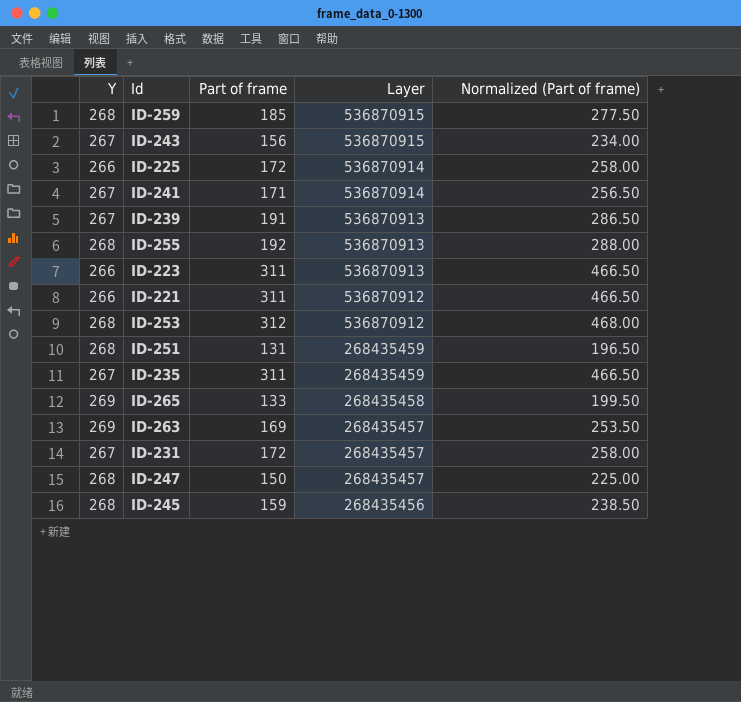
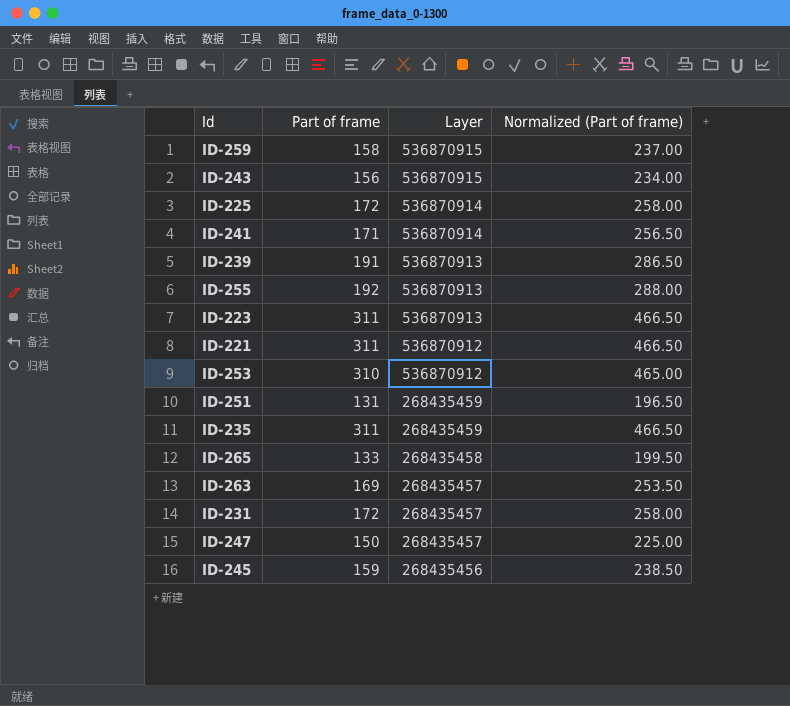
column Y | position: 1 -> none
ID-259 | Part of frame: 185 -> 158
ID-259 | Normalized (Part of frame): 277.50 -> 237.00
ID-253 | Part of frame: 312 -> 310
ID-253 | Normalized (Part of frame): 468.00 -> 465.00

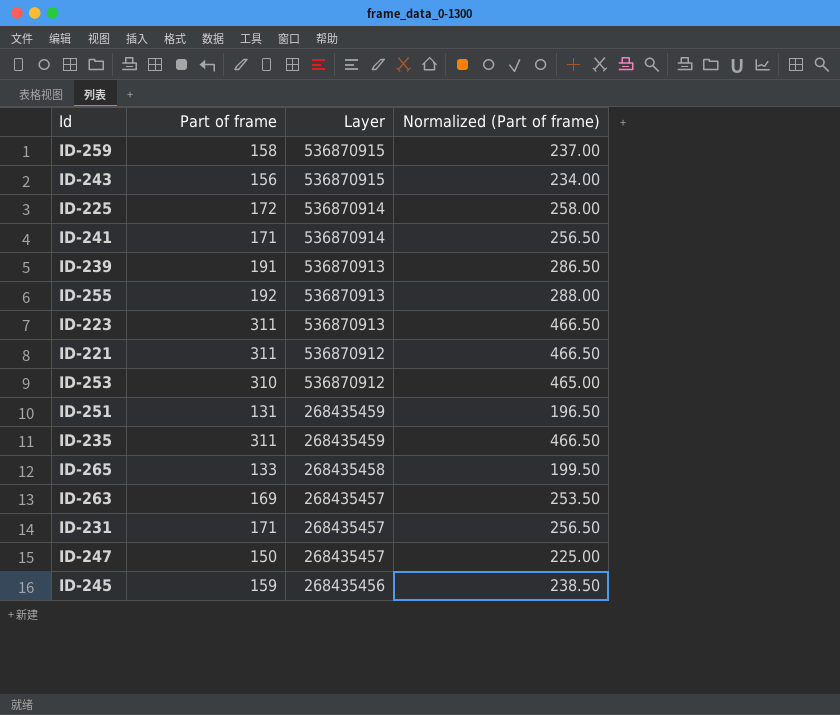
ID-231 | Part of frame: 172 -> 171
ID-231 | Normalized (Part of frame): 258.00 -> 256.50

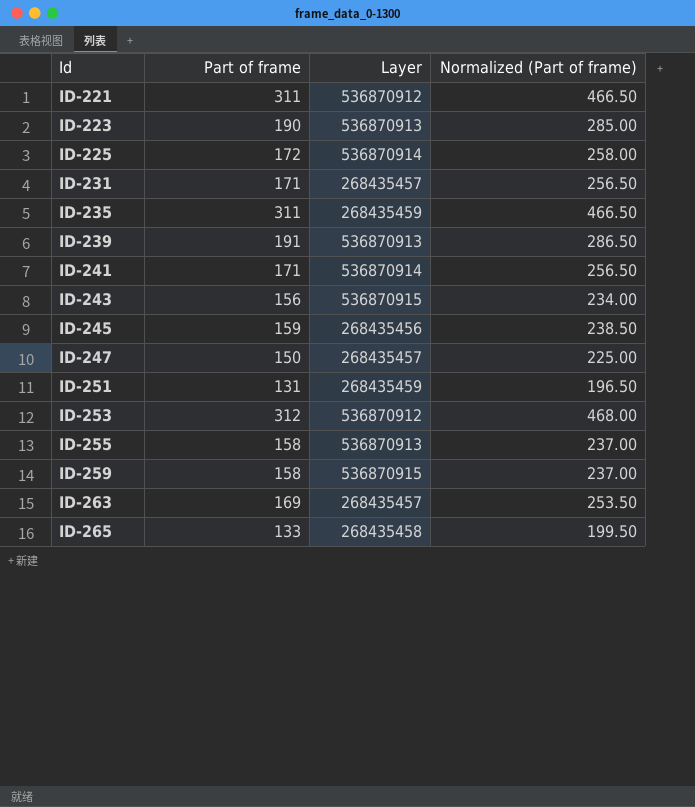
row order: Layer descending -> Id ascending
ID-223 | Part of frame: 311 -> 190
ID-223 | Normalized (Part of frame): 466.50 -> 285.00
ID-253 | Part of frame: 310 -> 312
ID-253 | Normalized (Part of frame): 465.00 -> 468.00
ID-255 | Part of frame: 192 -> 158
ID-255 | Normalized (Part of frame): 288.00 -> 237.00

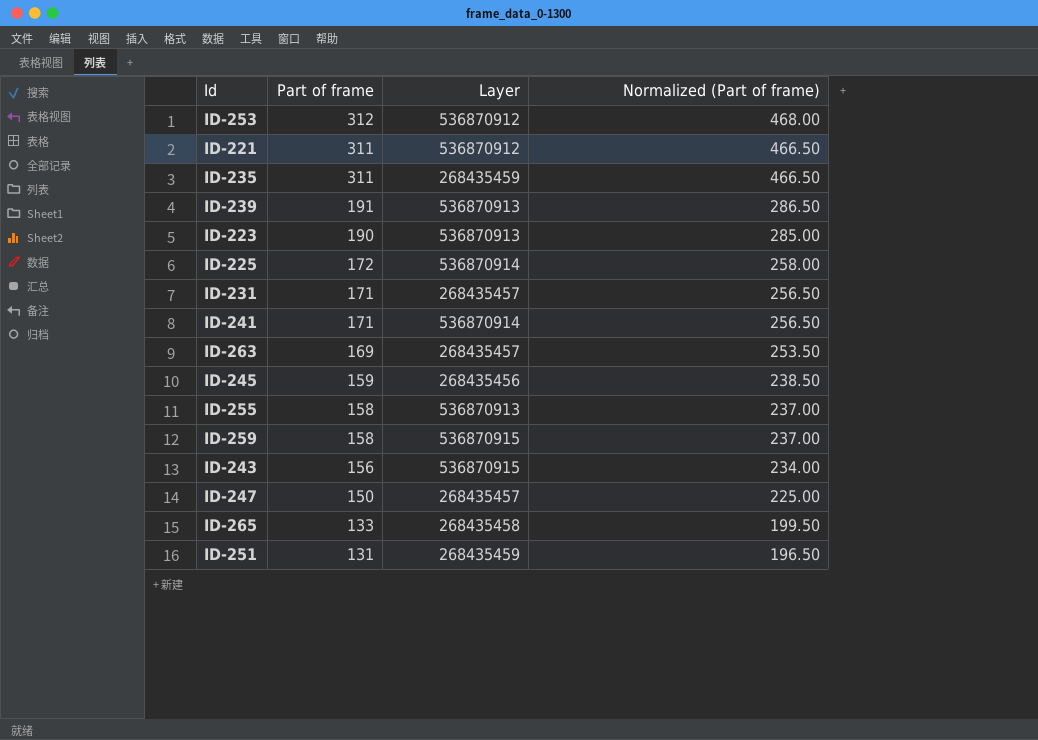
row order: Id ascending -> Part of frame descending

